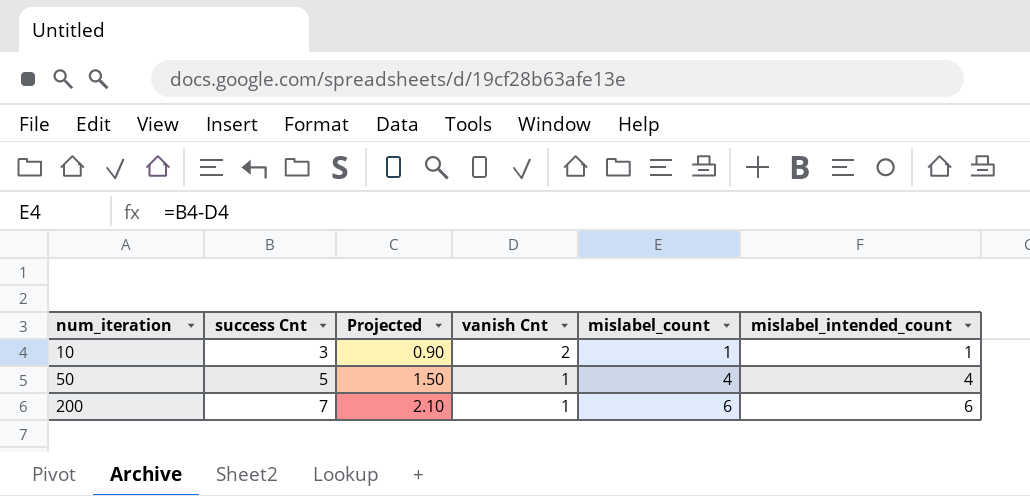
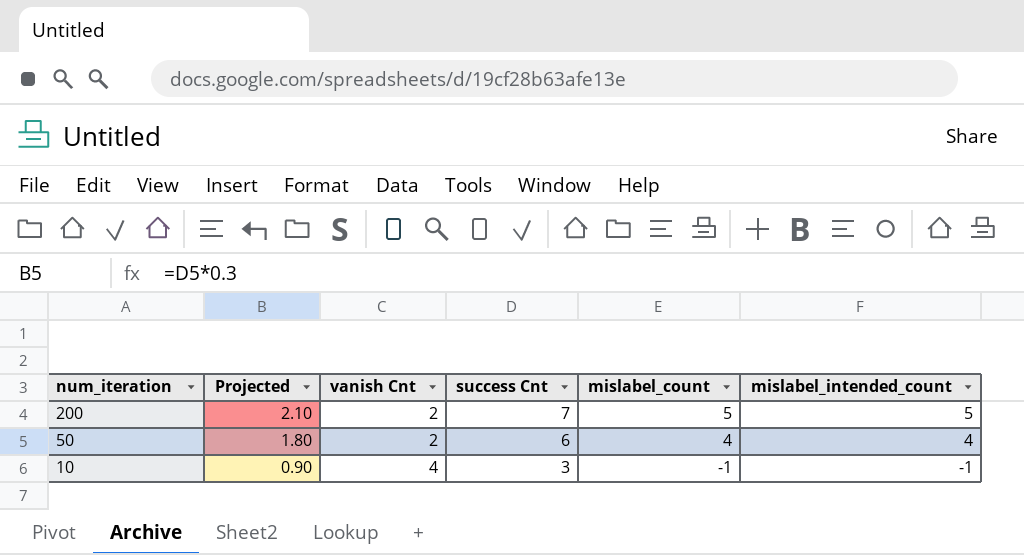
row order: num_iteration ascending -> num_iteration descending
column success Cnt | position: 2 -> 4
200 | vanish Cnt: 1 -> 2
200 | mislabel_count: 6 -> 5
200 | mislabel_intended_count: 6 -> 5
50 | Projected: 1.50 -> 1.80
50 | vanish Cnt: 1 -> 2
50 | success Cnt: 5 -> 6
10 | vanish Cnt: 2 -> 4
10 | mislabel_count: 1 -> -1
10 | mislabel_intended_count: 1 -> -1

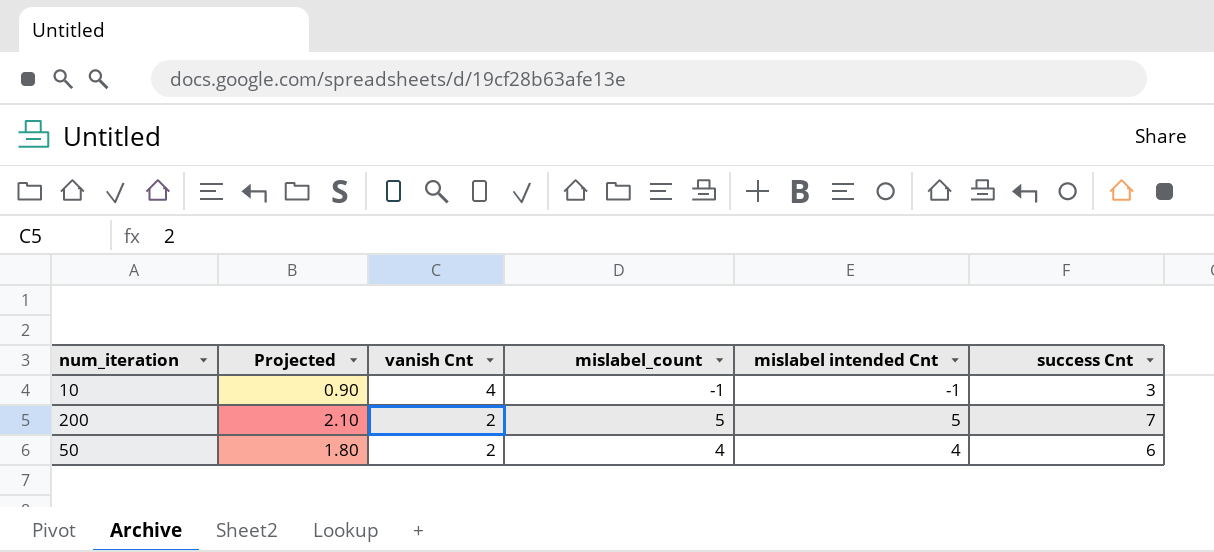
row order: num_iteration descending -> vanish Cnt descending
column name: mislabel_intended_count -> mislabel intended Cnt
column success Cnt | position: 4 -> 6

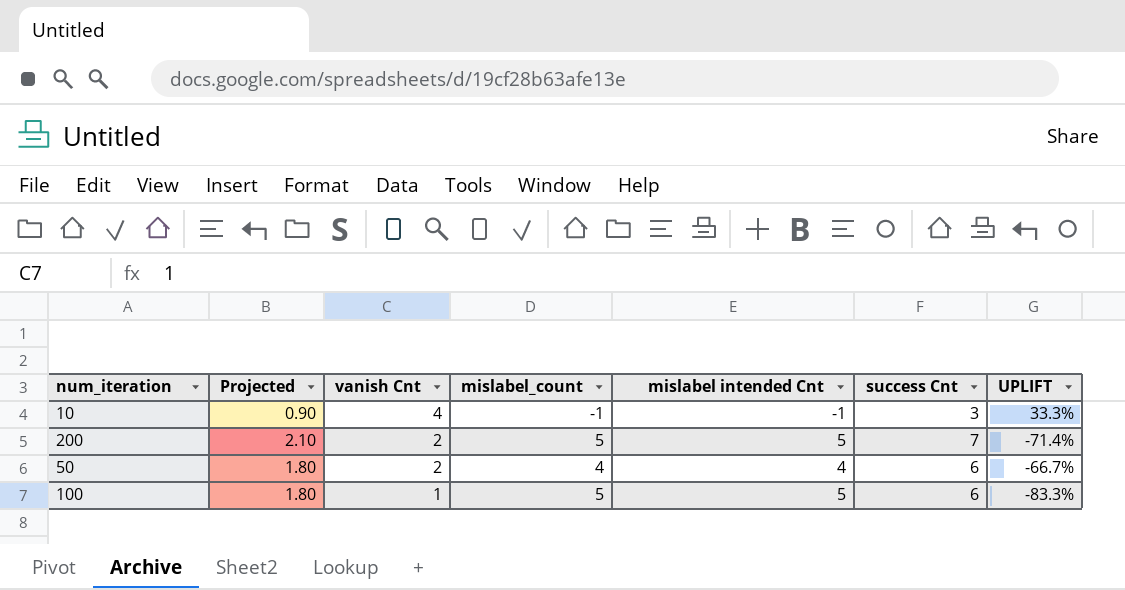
column UPLIFT | formula: none -> ([vanish Cnt] - [success Cnt]) / [success Cnt]
row 100: none -> 1.80 | 1 | 5 | 5 | 6 | -83.3%

